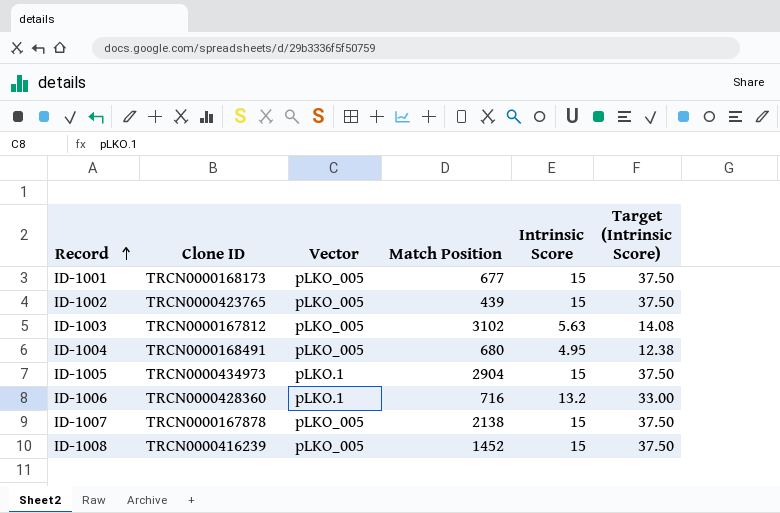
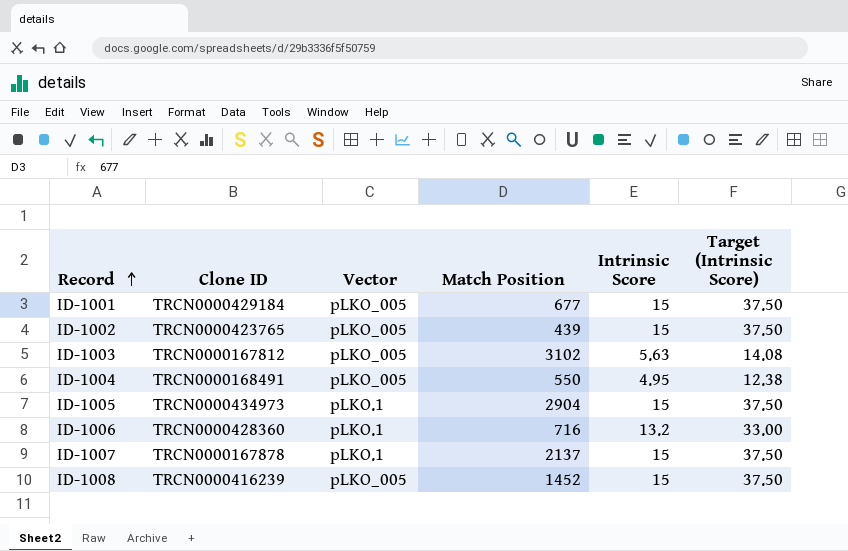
ID-1001 | Clone ID: TRCN0000168173 -> TRCN0000429184
ID-1004 | Match Position: 680 -> 550
ID-1007 | Vector: pLKO_005 -> pLKO.1
ID-1007 | Match Position: 2138 -> 2137

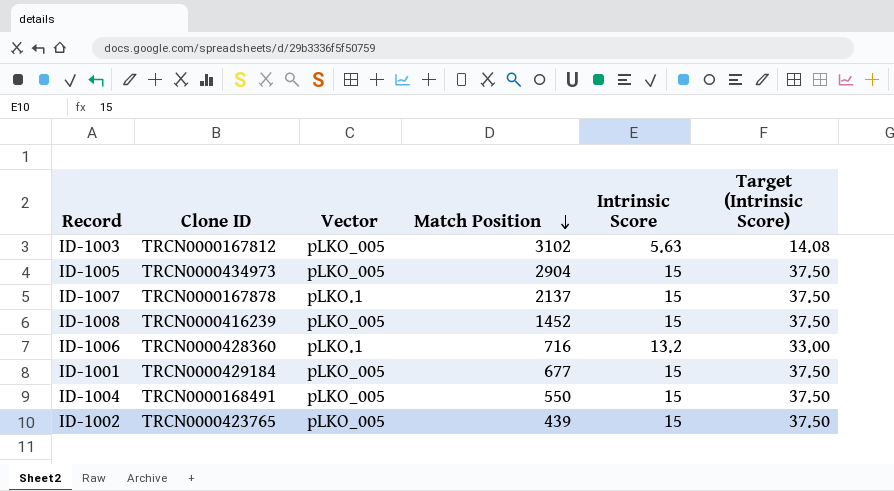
row order: Record ascending -> Match Position descending
ID-1005 | Vector: pLKO.1 -> pLKO_005
ID-1004 | Intrinsic Score: 4.95 -> 15
ID-1004 | Target (Intrinsic Score): 12.38 -> 37.50

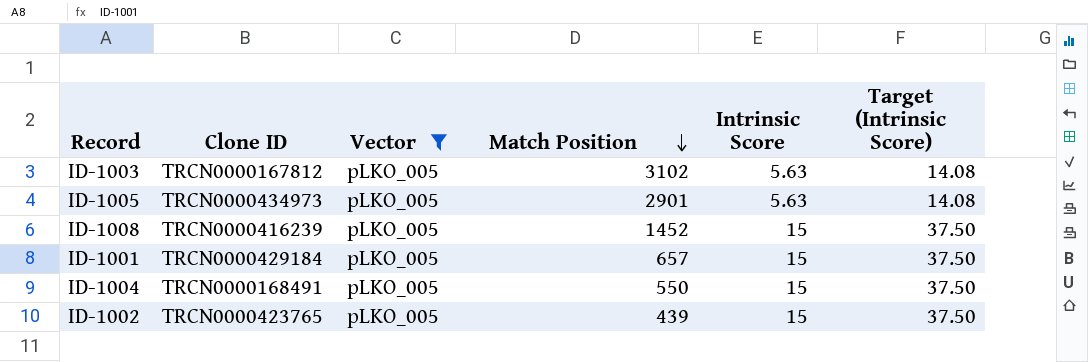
filter: none -> Vector = pLKO_005
ID-1005 | Match Position: 2904 -> 2901
ID-1005 | Intrinsic Score: 15 -> 5.63
ID-1005 | Target (Intrinsic Score): 37.50 -> 14.08
ID-1001 | Match Position: 677 -> 657

